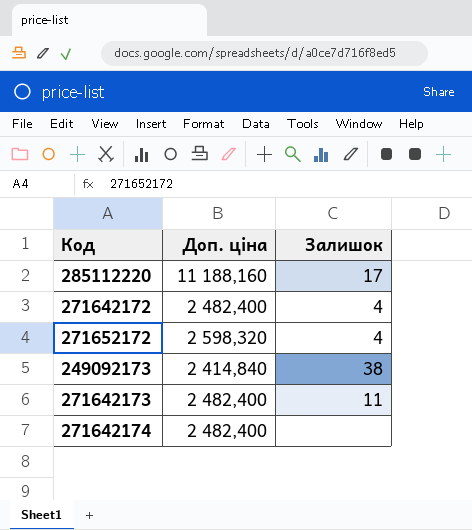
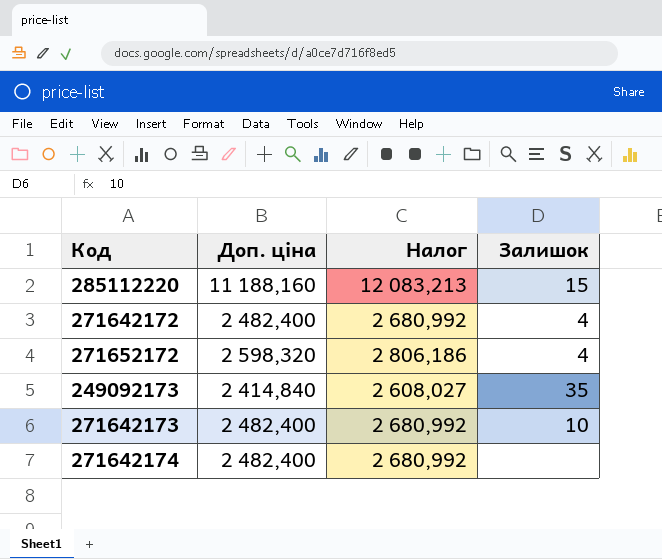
column Налог | formula: none -> [Доп. ціна] * 1,08
285112220 | Залишок: 17 -> 15
249092173 | Залишок: 38 -> 35
271642173 | Залишок: 11 -> 10

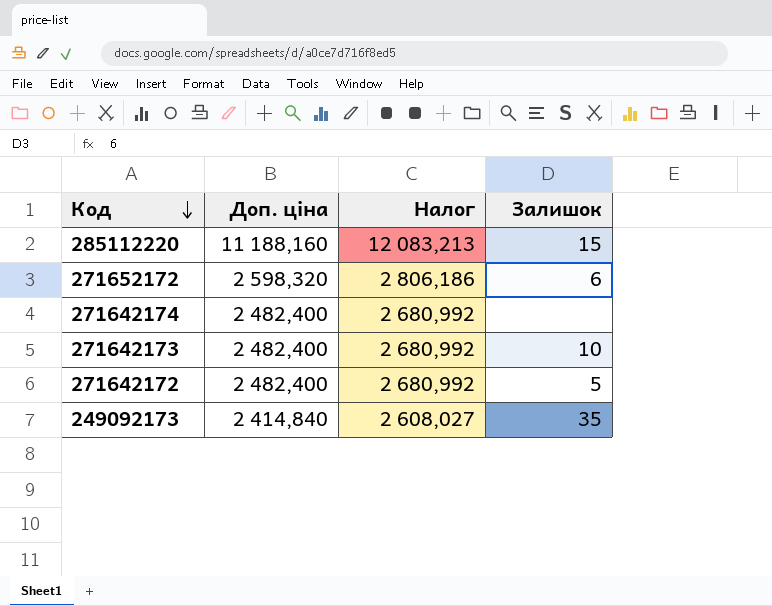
row order: none -> Код descending
271652172 | Залишок: 4 -> 6
271642172 | Залишок: 4 -> 5

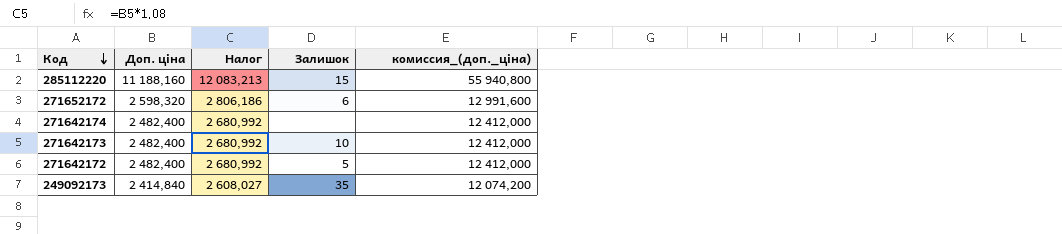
column комиссия_(доп._ціна) | formula: none -> [Доп. ціна] * 5

